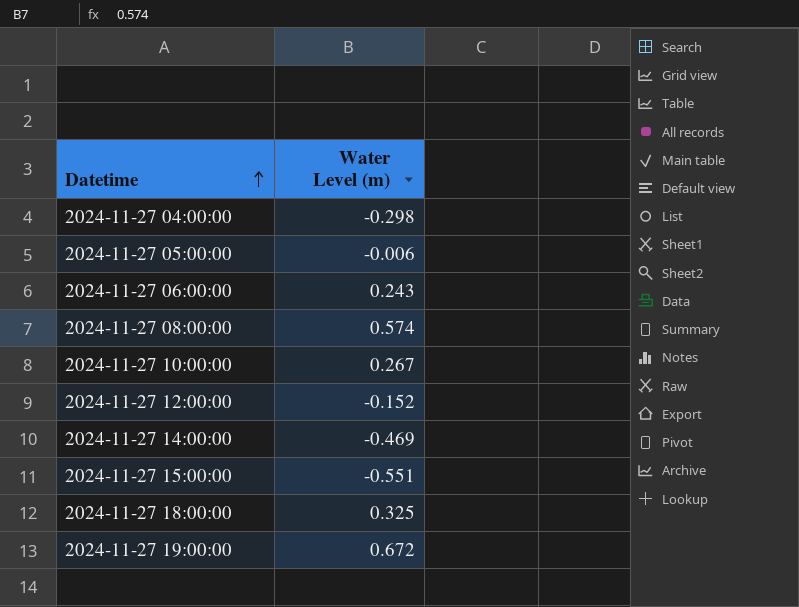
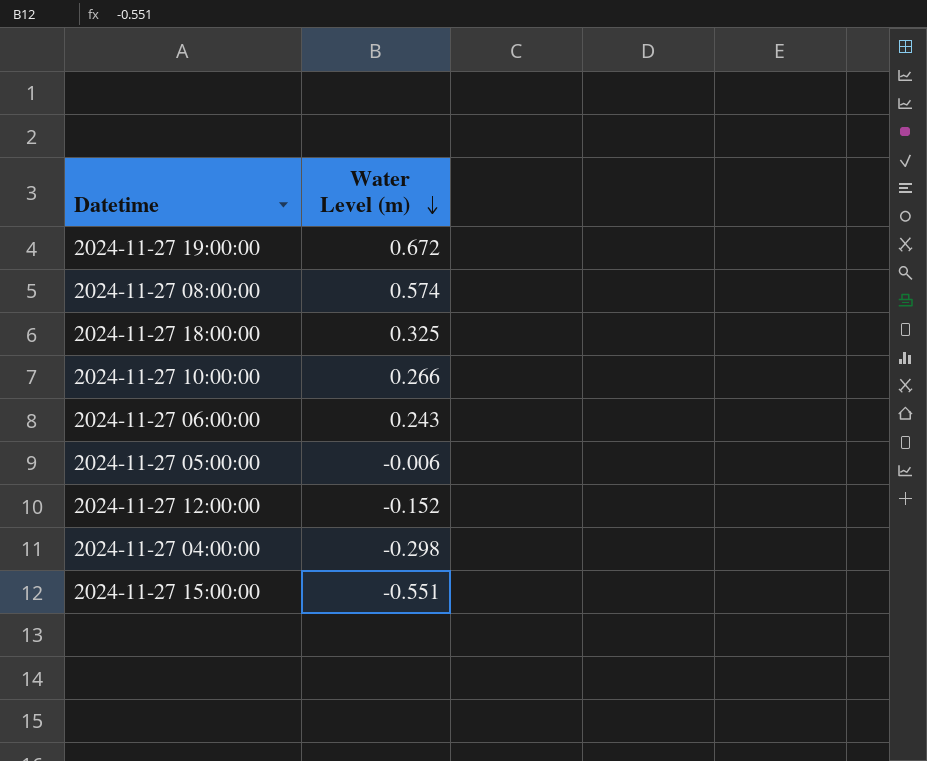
row order: Datetime ascending -> Water Level (m) descending
row 2024-11-27 14:00:00: -0.469 -> none
2024-11-27 10:00:00 | Water Level (m): 0.267 -> 0.266

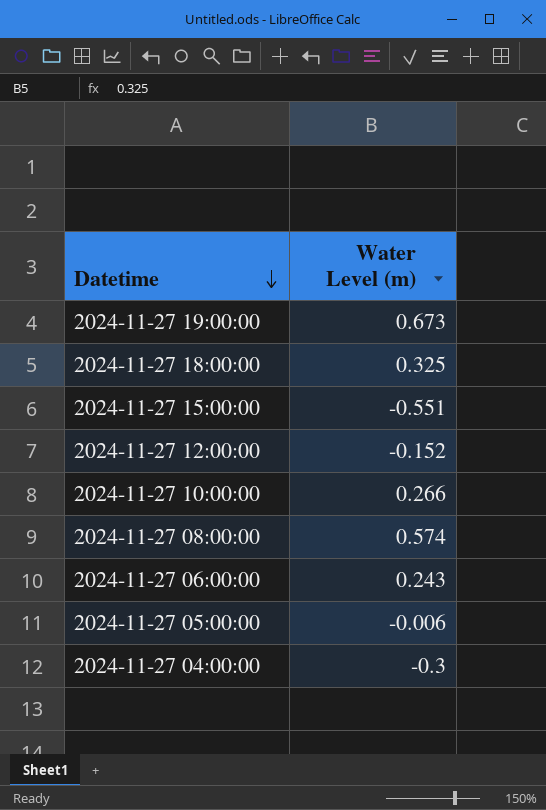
row order: Water Level (m) descending -> Datetime descending
2024-11-27 19:00:00 | Water Level (m): 0.672 -> 0.673
2024-11-27 04:00:00 | Water Level (m): -0.298 -> -0.3

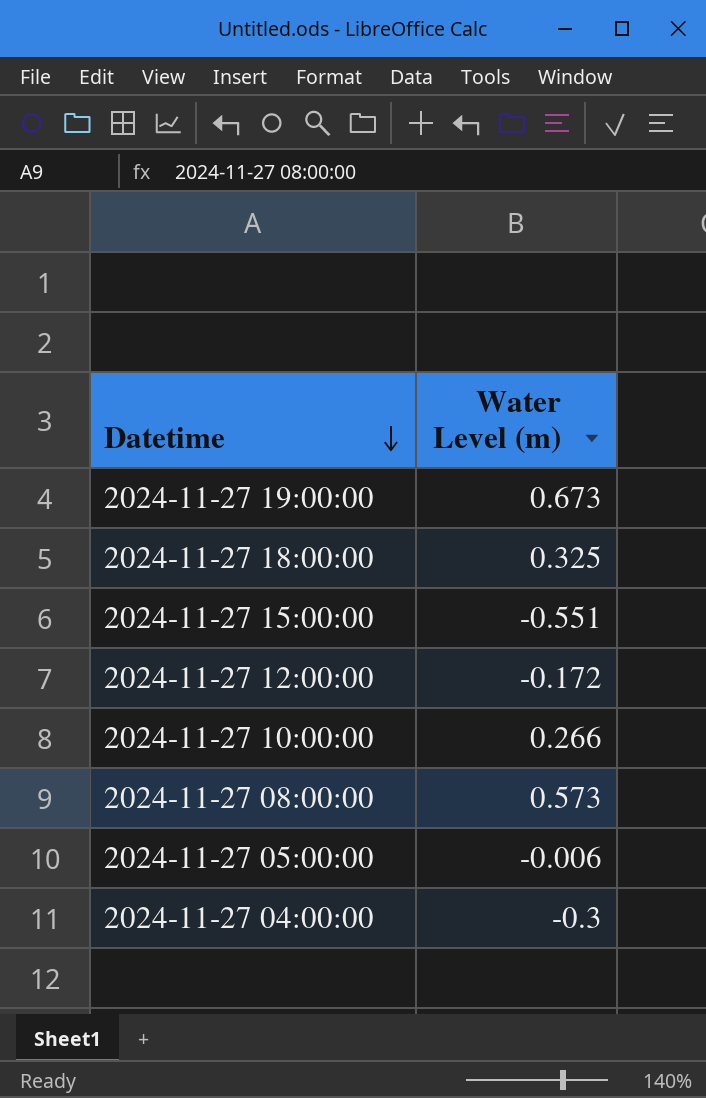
row 2024-11-27 06:00:00: 0.243 -> none
2024-11-27 12:00:00 | Water Level (m): -0.152 -> -0.172
2024-11-27 08:00:00 | Water Level (m): 0.574 -> 0.573

